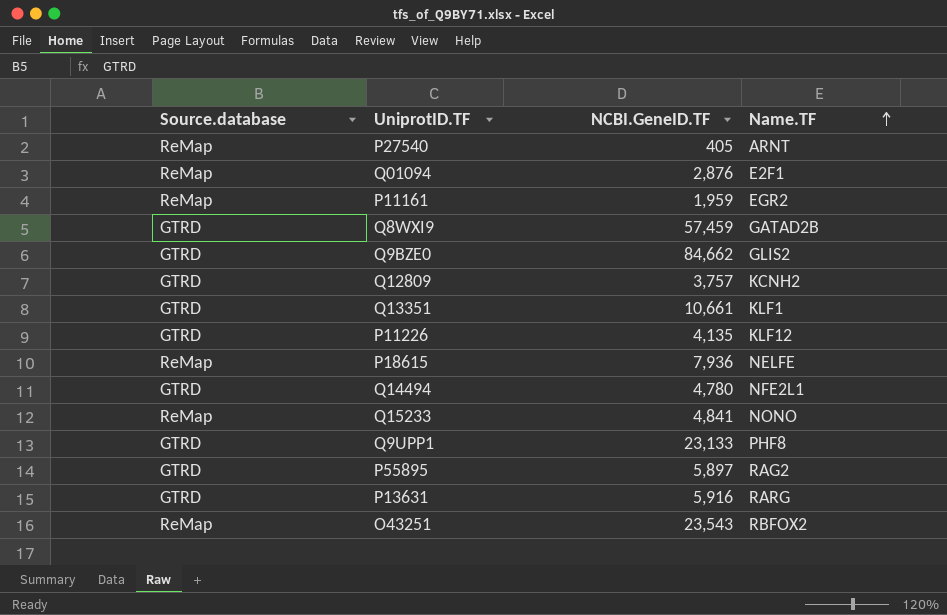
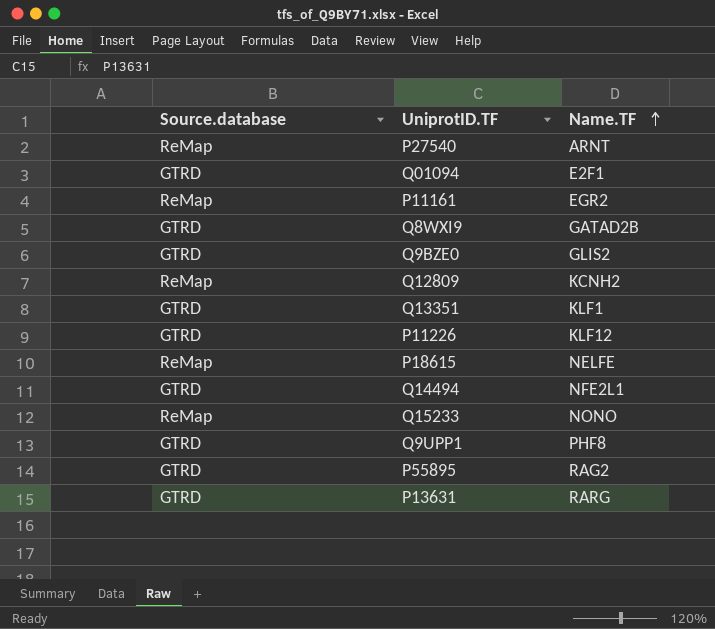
column NCBI.GeneID.TF | position: 3 -> none
row O43251: ReMap | 23,543 | RBFOX2 -> none
Q01094 | Source.database: ReMap -> GTRD
Q12809 | Source.database: GTRD -> ReMap

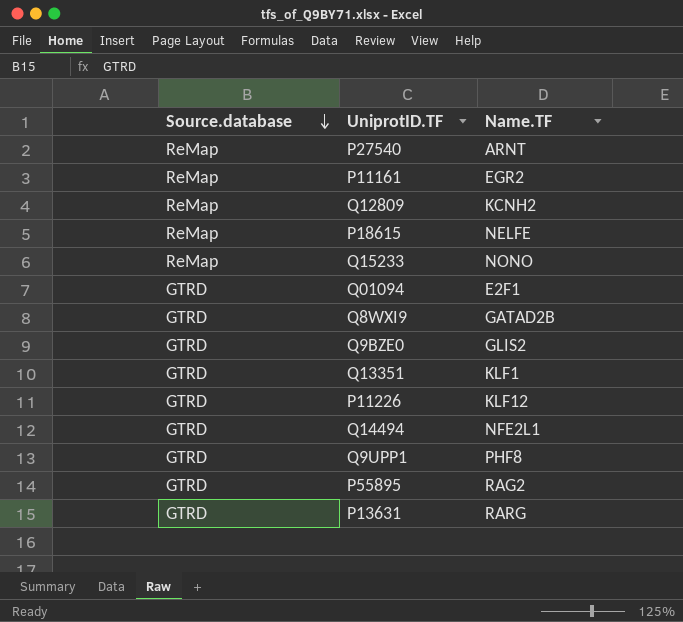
row order: Name.TF ascending -> Source.database descending

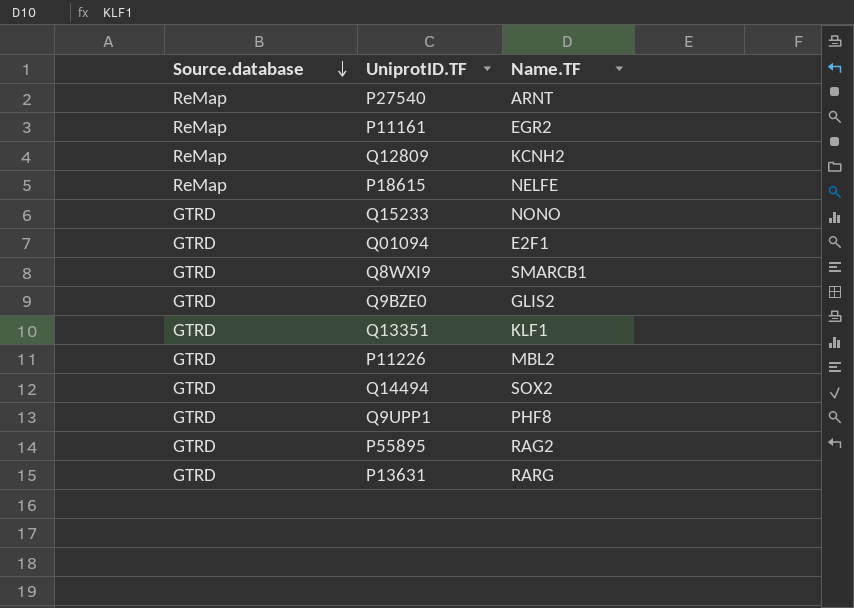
Q15233 | Source.database: ReMap -> GTRD
Q8WXI9 | Name.TF: GATAD2B -> SMARCB1
P11226 | Name.TF: KLF12 -> MBL2
Q14494 | Name.TF: NFE2L1 -> SOX2

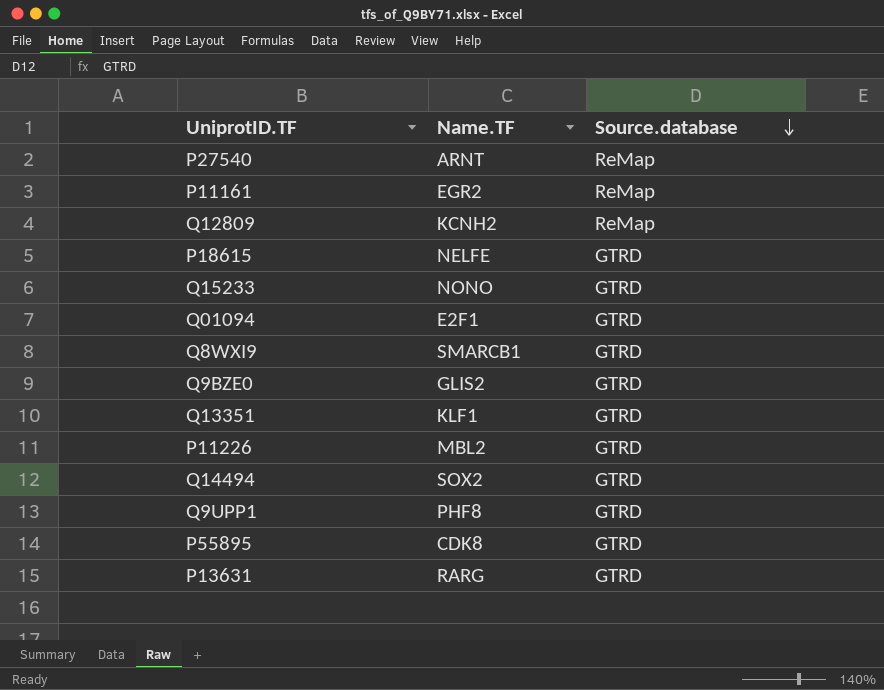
column Source.database | position: 1 -> 3
P18615 | Source.database: ReMap -> GTRD
P55895 | Name.TF: RAG2 -> CDK8

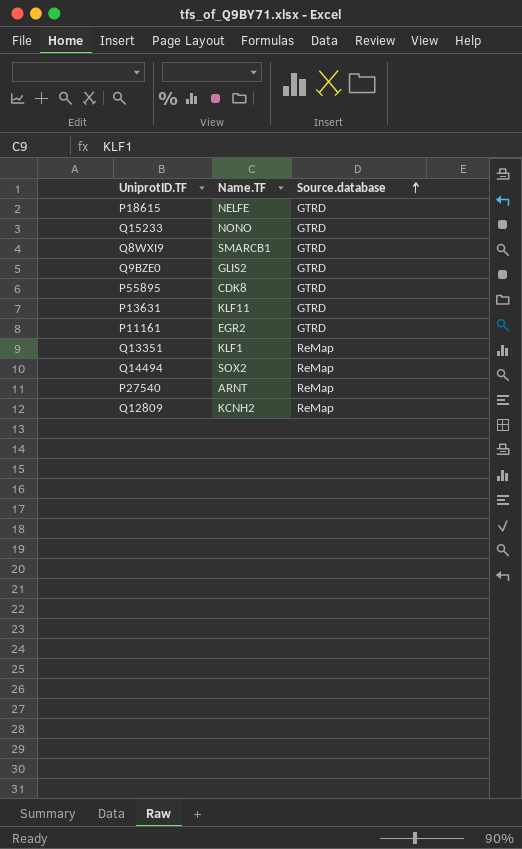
row order: Source.database descending -> Source.database ascending
row Q01094: E2F1 | GTRD -> none
row P11226: MBL2 | GTRD -> none
row Q9UPP1: PHF8 | GTRD -> none
P13631 | Name.TF: RARG -> KLF11
P11161 | Source.database: ReMap -> GTRD
Q13351 | Source.database: GTRD -> ReMap
Q14494 | Source.database: GTRD -> ReMap

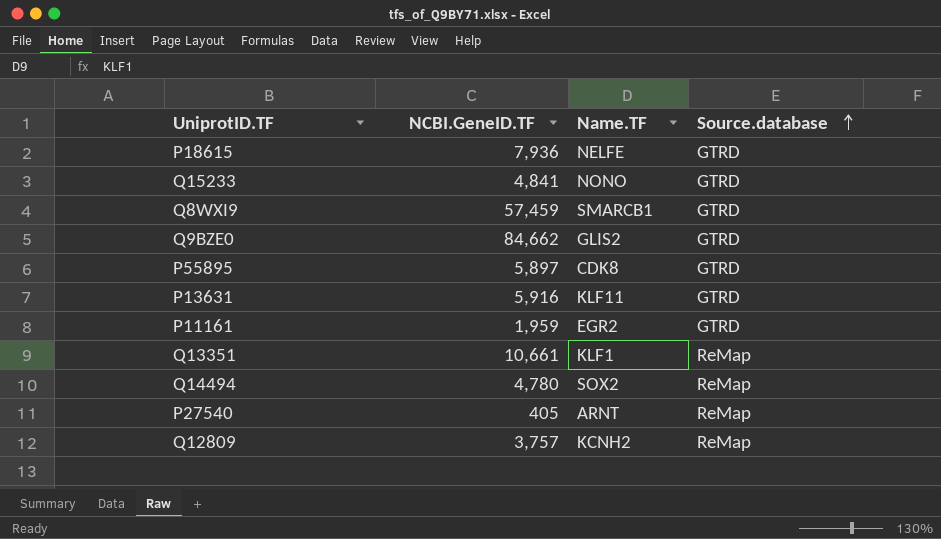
column NCBI.GeneID.TF | position: none -> 2

